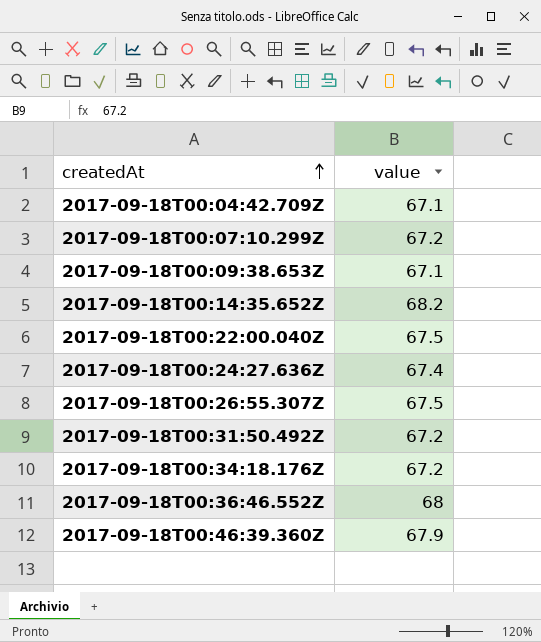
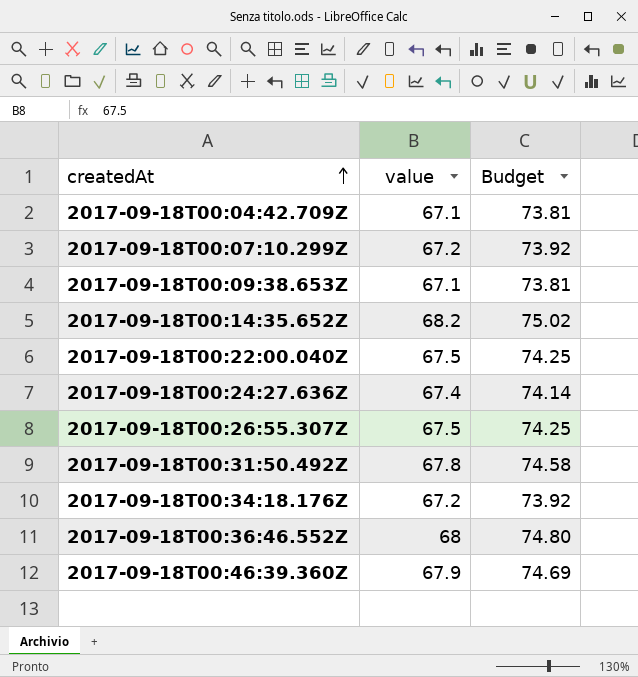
column Budget | formula: none -> [value] * 1.1
2017-09-18T00:31:50.492Z | value: 67.2 -> 67.8

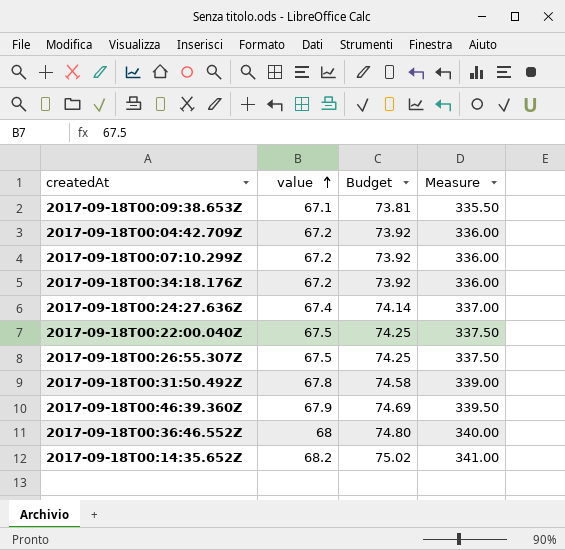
row order: createdAt ascending -> value ascending
column Measure | formula: none -> [value] * 5
2017-09-18T00:04:42.709Z | value: 67.1 -> 67.2
2017-09-18T00:04:42.709Z | Budget: 73.81 -> 73.92

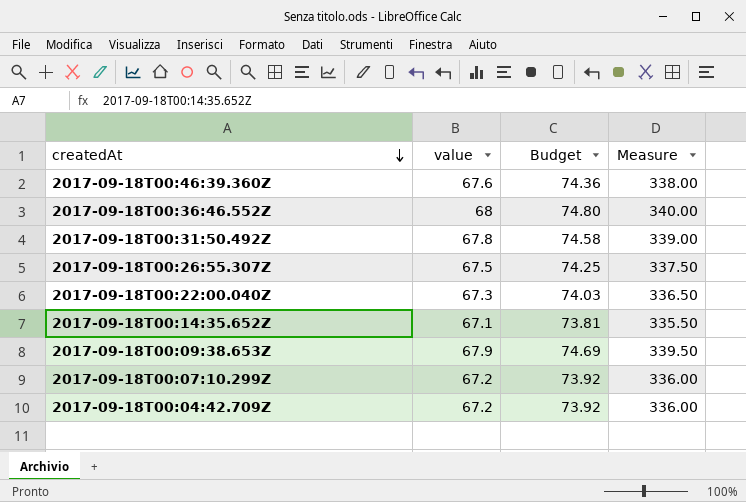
row order: value ascending -> createdAt descending
row 2017-09-18T00:34:18.176Z: 67.2 | 73.92 | 336.00 -> none
row 2017-09-18T00:24:27.636Z: 67.4 | 74.14 | 337.00 -> none
2017-09-18T00:46:39.360Z | value: 67.9 -> 67.6
2017-09-18T00:46:39.360Z | Budget: 74.69 -> 74.36
2017-09-18T00:46:39.360Z | Measure: 339.50 -> 338.00
2017-09-18T00:22:00.040Z | value: 67.5 -> 67.3
2017-09-18T00:22:00.040Z | Budget: 74.25 -> 74.03
2017-09-18T00:22:00.040Z | Measure: 337.50 -> 336.50
2017-09-18T00:14:35.652Z | value: 68.2 -> 67.1
2017-09-18T00:14:35.652Z | Budget: 75.02 -> 73.81
2017-09-18T00:14:35.652Z | Measure: 341.00 -> 335.50
2017-09-18T00:09:38.653Z | value: 67.1 -> 67.9
2017-09-18T00:09:38.653Z | Budget: 73.81 -> 74.69
2017-09-18T00:09:38.653Z | Measure: 335.50 -> 339.50

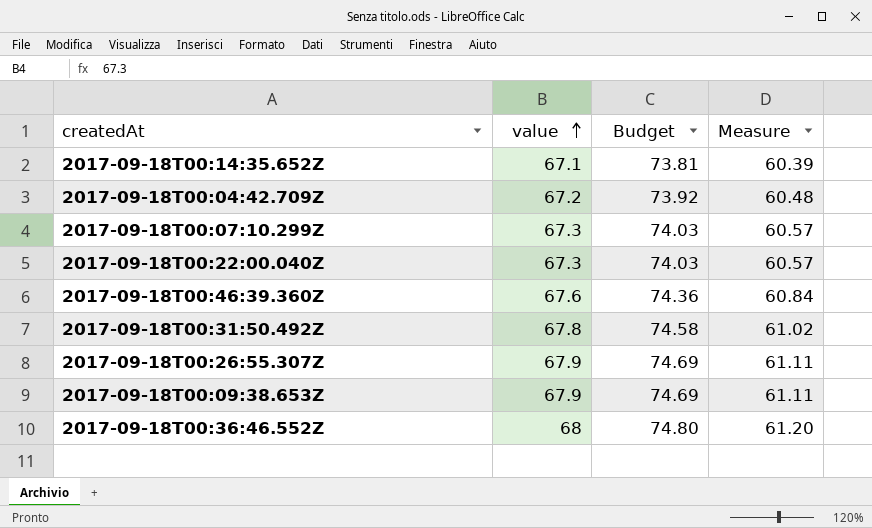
row order: createdAt descending -> value ascending
column Measure | formula: [value] * 5 -> [value] * 0.9
2017-09-18T00:07:10.299Z | value: 67.2 -> 67.3
2017-09-18T00:07:10.299Z | Budget: 73.92 -> 74.03
2017-09-18T00:26:55.307Z | value: 67.5 -> 67.9
2017-09-18T00:26:55.307Z | Budget: 74.25 -> 74.69

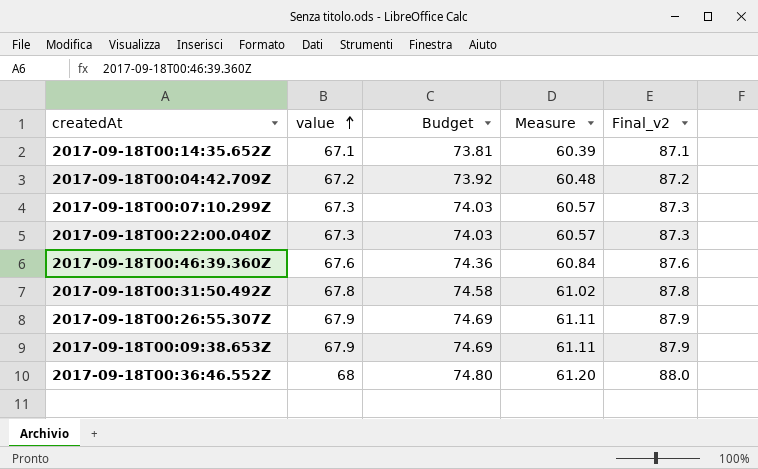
column Final_v2 | formula: none -> [value] + 20

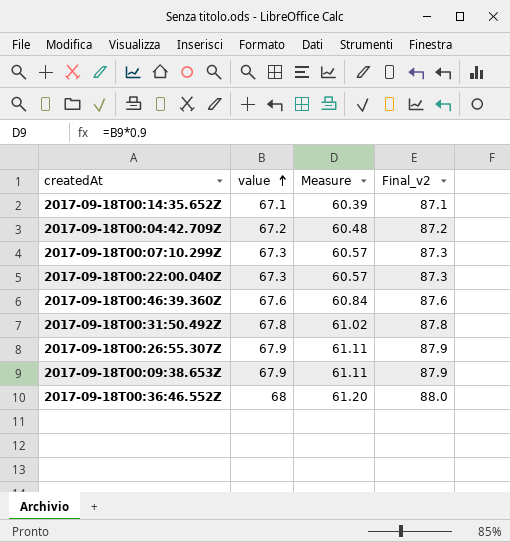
column Budget | formula: [value] * 1.1 -> none

